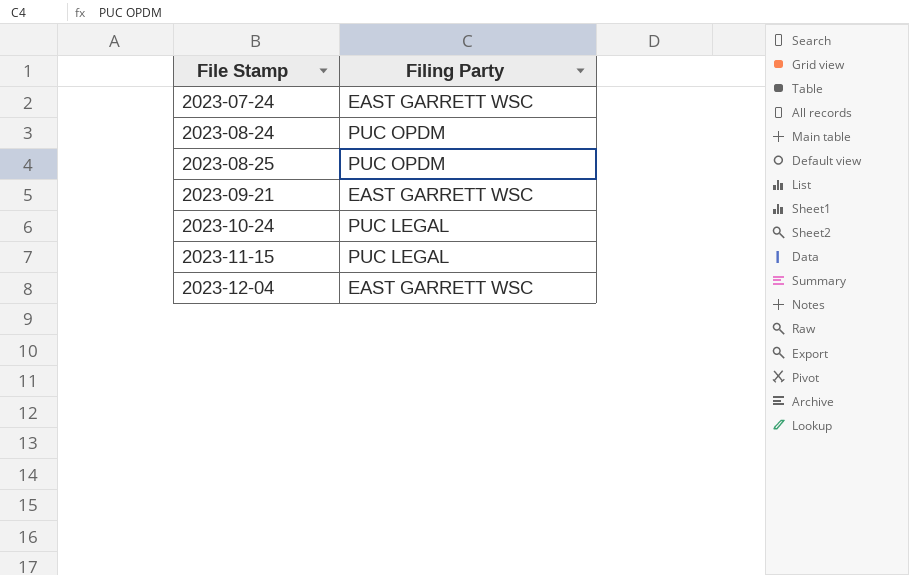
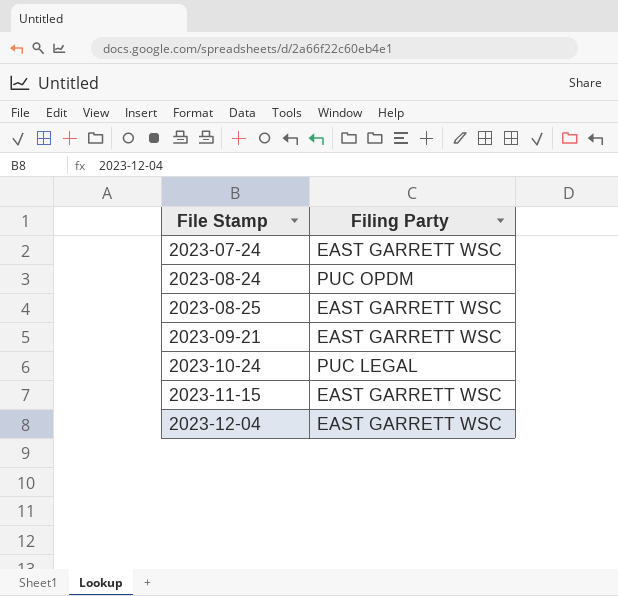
2023-08-25 | Filing Party: PUC OPDM -> EAST GARRETT WSC
2023-11-15 | Filing Party: PUC LEGAL -> EAST GARRETT WSC

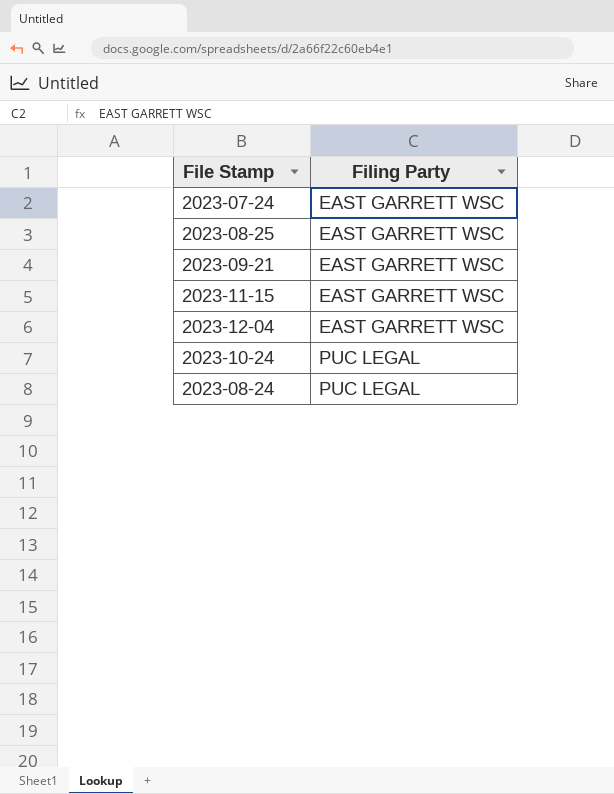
row order: File Stamp ascending -> Filing Party ascending
2023-08-24 | Filing Party: PUC OPDM -> PUC LEGAL

